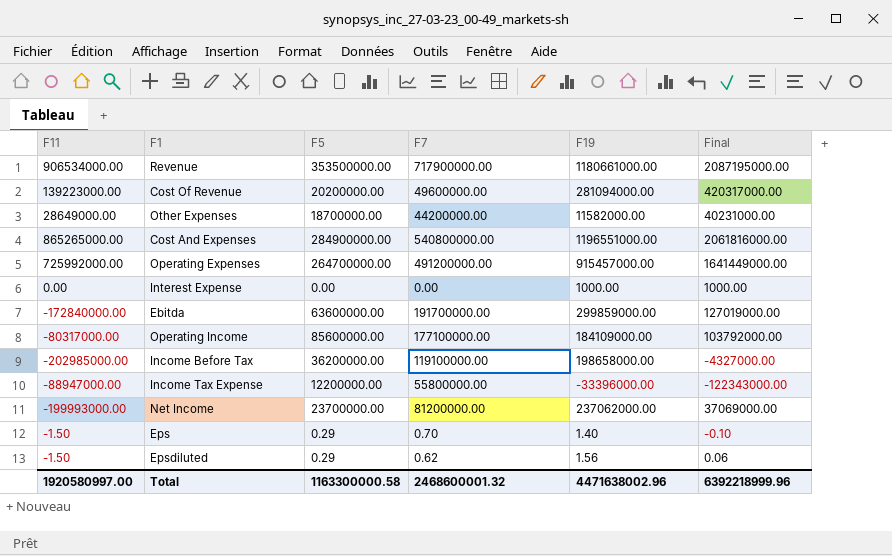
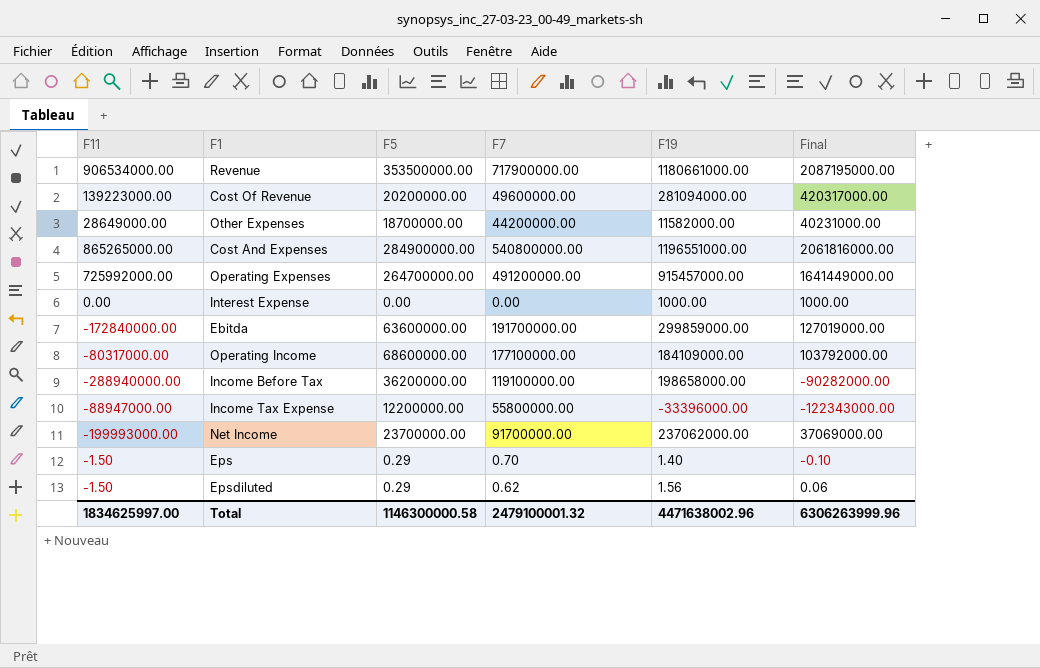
Operating Income | F5: 85600000.00 -> 68600000.00
Income Before Tax | F11: -202985000.00 -> -288940000.00
Income Before Tax | Final: -4327000.00 -> -90282000.00
Net Income | F7: 81200000.00 -> 91700000.00
Total | F11: 1920580997.00 -> 1834625997.00
Total | F5: 1163300000.58 -> 1146300000.58
Total | F7: 2468600001.32 -> 2479100001.32
Total | Final: 6392218999.96 -> 6306263999.96

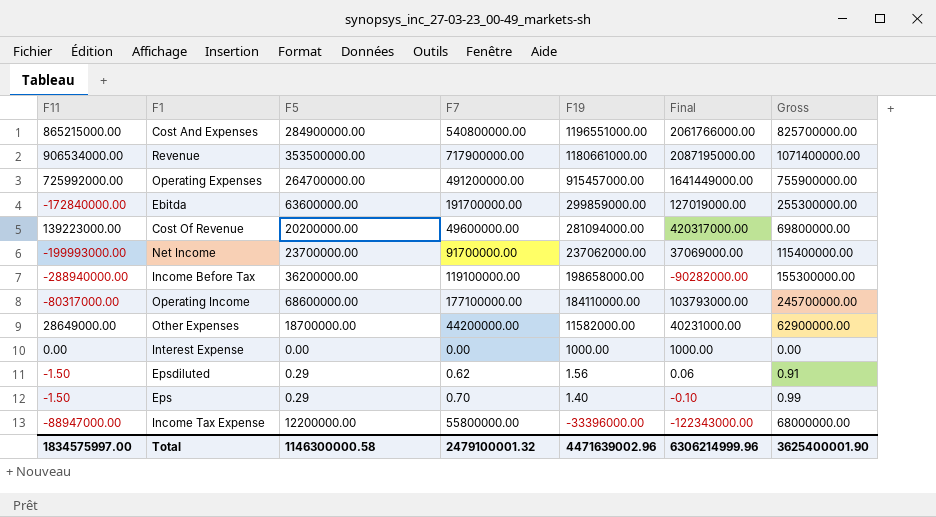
row order: none -> F19 descending
column Gross | formula: none -> [F5] + [F7]
Cost And Expenses | F11: 865265000.00 -> 865215000.00
Cost And Expenses | Final: 2061816000.00 -> 2061766000.00
Operating Income | F19: 184109000.00 -> 184110000.00
Operating Income | Final: 103792000.00 -> 103793000.00
Total | F11: 1834625997.00 -> 1834575997.00
Total | F19: 4471638002.96 -> 4471639002.96
Total | Final: 6306263999.96 -> 6306214999.96

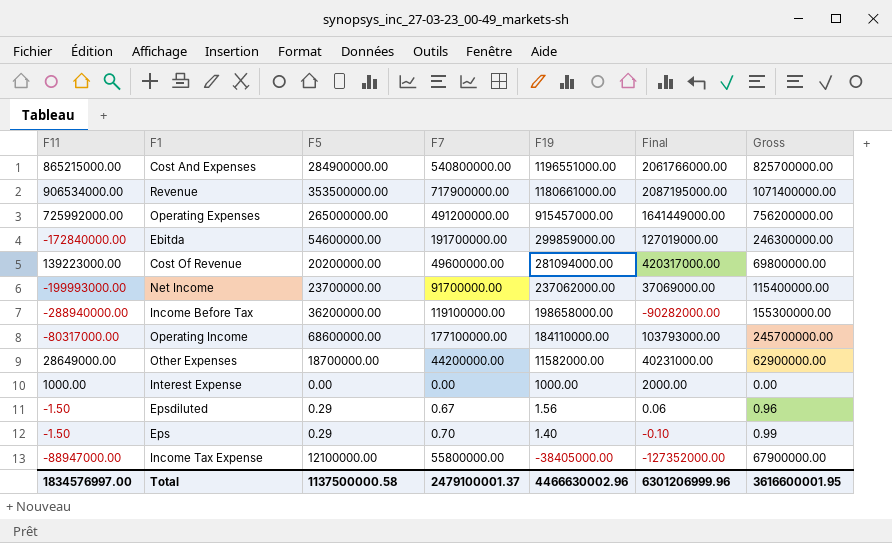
Operating Expenses | F5: 264700000.00 -> 265000000.00
Operating Expenses | Gross: 755900000.00 -> 756200000.00
Ebitda | F5: 63600000.00 -> 54600000.00
Ebitda | Gross: 255300000.00 -> 246300000.00
Interest Expense | F11: 0.00 -> 1000.00
Interest Expense | Final: 1000.00 -> 2000.00
Epsdiluted | F7: 0.62 -> 0.67
Epsdiluted | Gross: 0.91 -> 0.96
Income Tax Expense | F5: 12200000.00 -> 12100000.00
Income Tax Expense | F19: -33396000.00 -> -38405000.00
Income Tax Expense | Final: -122343000.00 -> -127352000.00
Income Tax Expense | Gross: 68000000.00 -> 67900000.00
Total | F11: 1834575997.00 -> 1834576997.00
Total | F5: 1146300000.58 -> 1137500000.58
Total | F7: 2479100001.32 -> 2479100001.37
Total | F19: 4471639002.96 -> 4466630002.96
Total | Final: 6306214999.96 -> 6301206999.96
Total | Gross: 3625400001.90 -> 3616600001.95

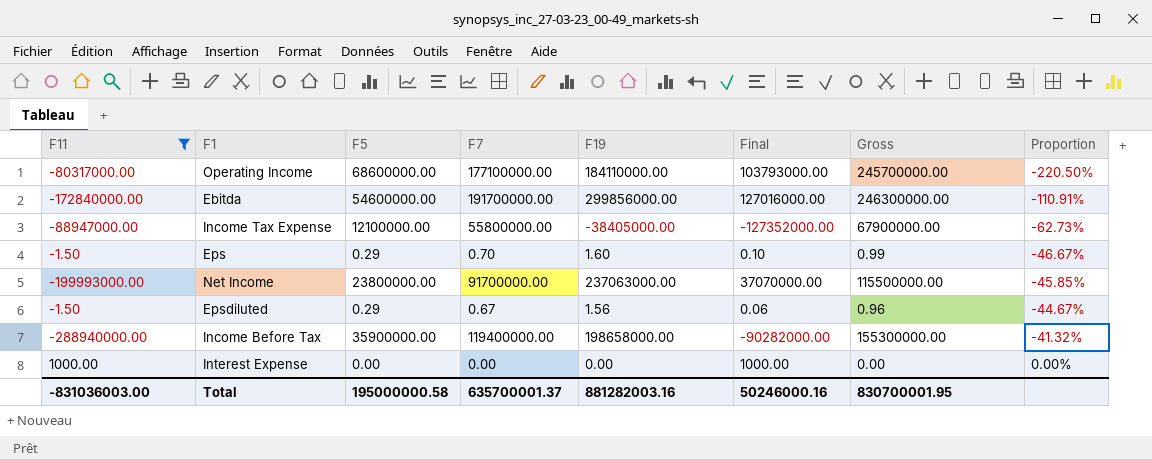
filter: none -> F11 <= 1000.00
row order: F19 descending -> Proportion ascending
column Proportion | formula: none -> [F7] / [F11]
Ebitda | F19: 299859000.00 -> 299856000.00
Ebitda | Final: 127019000.00 -> 127016000.00
Eps | F19: 1.40 -> 1.60
Eps | Final: -0.10 -> 0.10
Net Income | F5: 23700000.00 -> 23800000.00
Net Income | F19: 237062000.00 -> 237063000.00
Net Income | Final: 37069000.00 -> 37070000.00
Net Income | Gross: 115400000.00 -> 115500000.00
Income Before Tax | F5: 36200000.00 -> 35900000.00
Income Before Tax | F7: 119100000.00 -> 119400000.00
Interest Expense | F19: 1000.00 -> 0.00
Interest Expense | Final: 2000.00 -> 1000.00
Total | F11: 1834576997.00 -> -831036003.00
Total | F5: 1137500000.58 -> 195000000.58
Total | F7: 2479100001.37 -> 635700001.37
Total | F19: 4466630002.96 -> 881282003.16
Total | Final: 6301206999.96 -> 50246000.16
Total | Gross: 3616600001.95 -> 830700001.95

